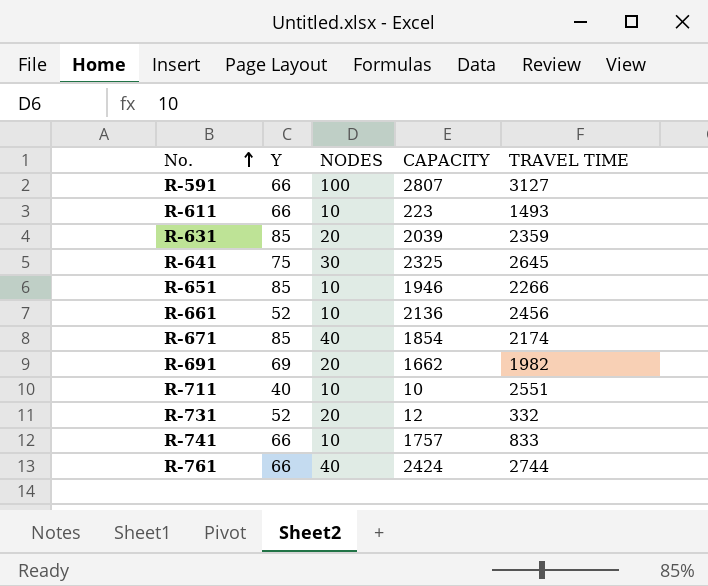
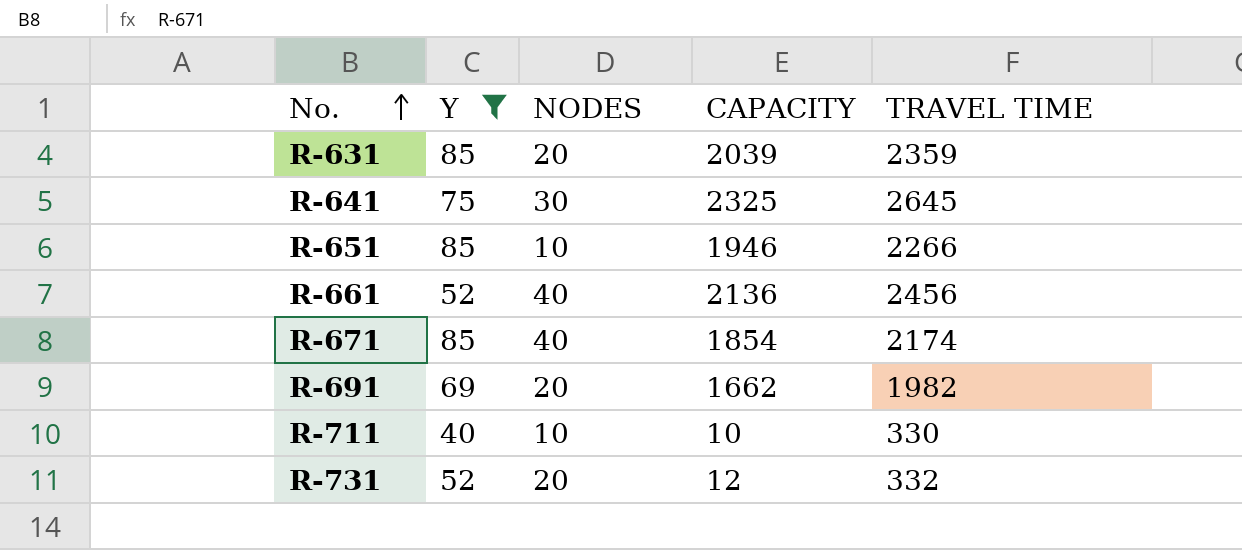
filter: none -> Y != 66
R-661 | NODES: 10 -> 40
R-711 | TRAVEL TIME: 2551 -> 330

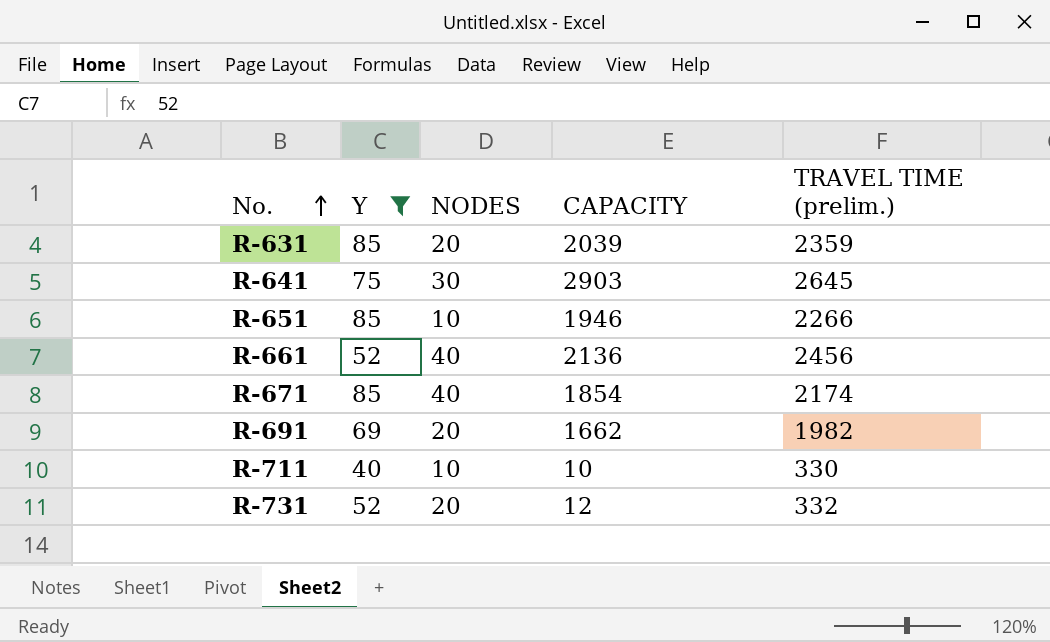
column name: TRAVEL TIME -> TRAVEL TIME (prelim.)
R-641 | CAPACITY: 2325 -> 2903

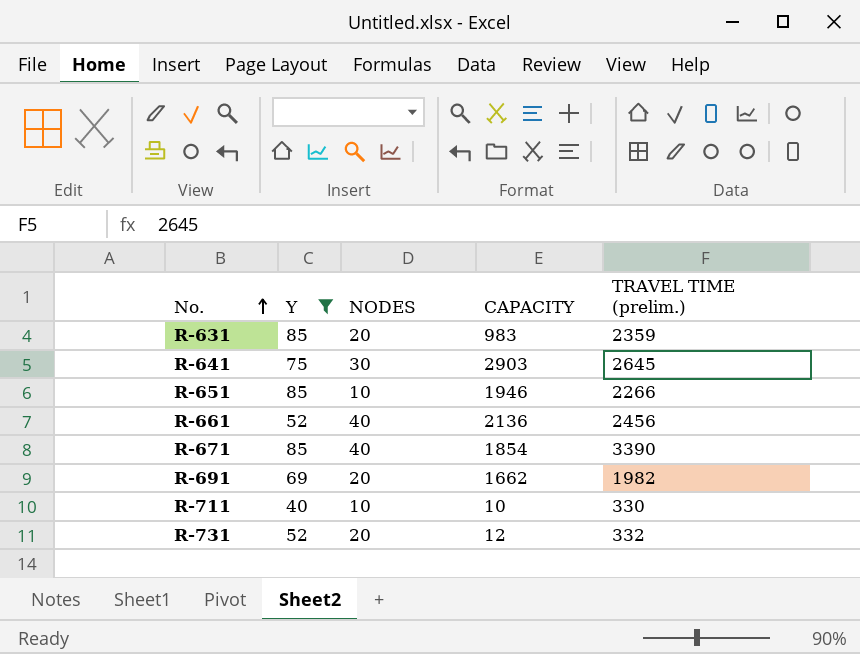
R-631 | CAPACITY: 2039 -> 983
R-671 | TRAVEL TIME (prelim.): 2174 -> 3390

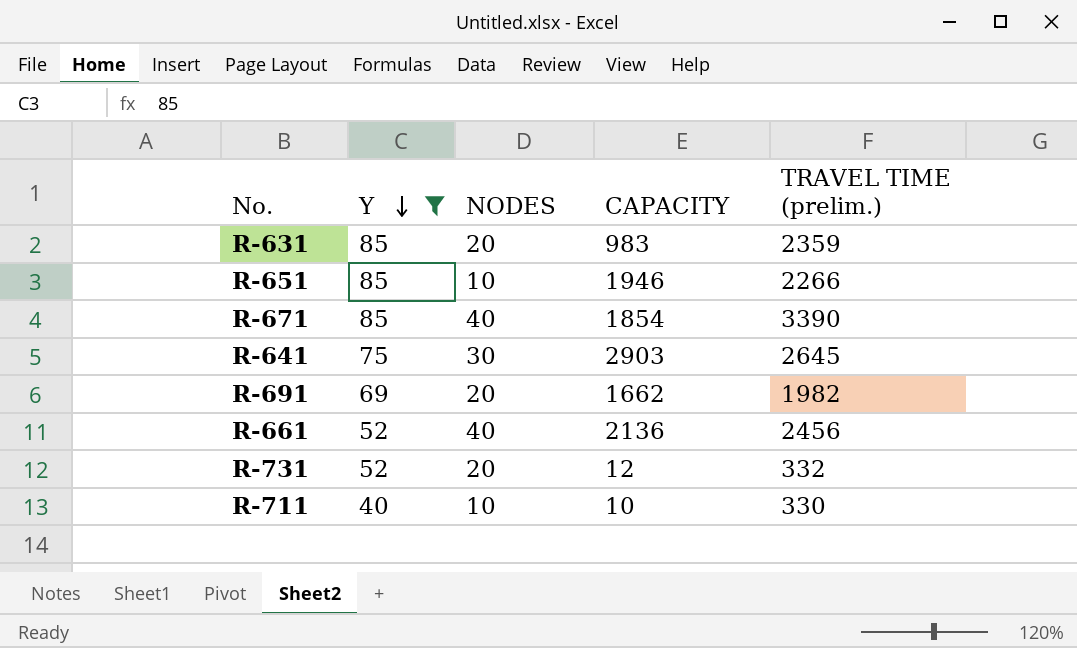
row order: No. ascending -> Y descending

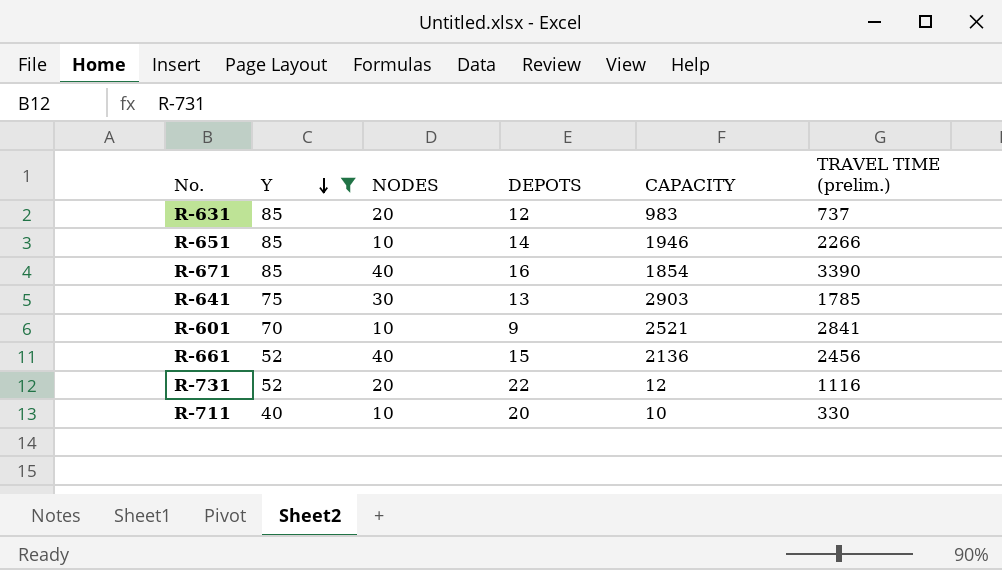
column DEPOTS | position: none -> 4
row R-691: 69 | 20 | 1662 | 1982 -> none
R-631 | TRAVEL TIME (prelim.): 2359 -> 737
R-641 | TRAVEL TIME (prelim.): 2645 -> 1785
row R-601: none -> 70 | 10 | 9 | 2521 | 2841
R-731 | TRAVEL TIME (prelim.): 332 -> 1116

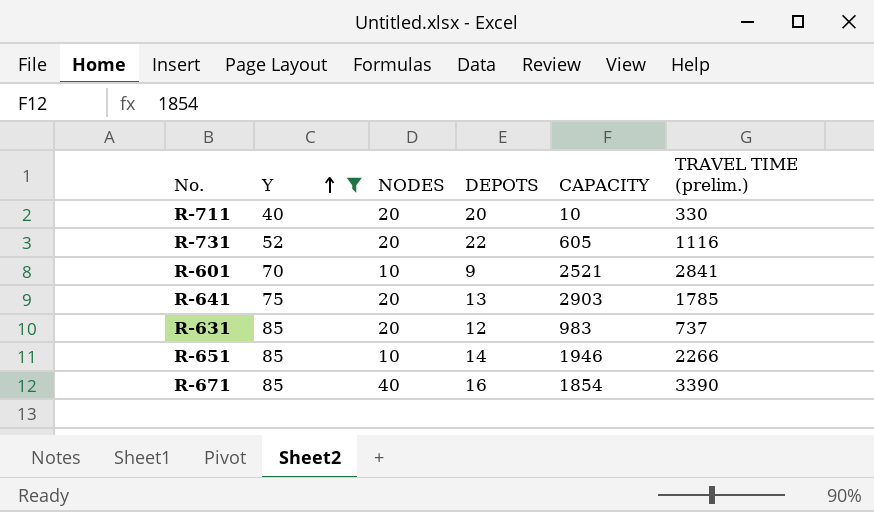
row order: Y descending -> Y ascending
row R-661: 52 | 40 | 15 | 2136 | 2456 -> none
R-711 | NODES: 10 -> 20
R-731 | CAPACITY: 12 -> 605
R-641 | NODES: 30 -> 20

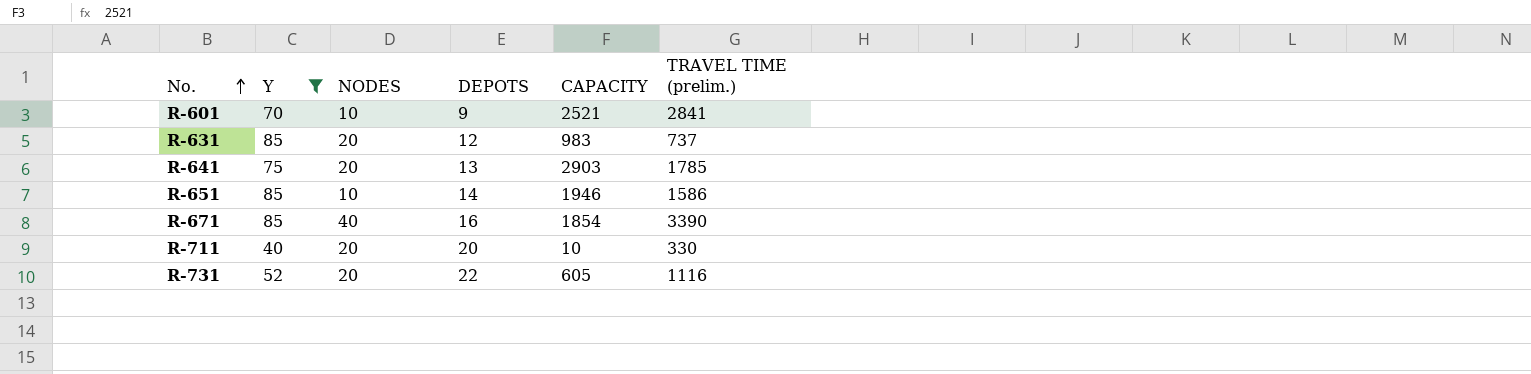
row order: Y ascending -> No. ascending
R-651 | TRAVEL TIME (prelim.): 2266 -> 1586

